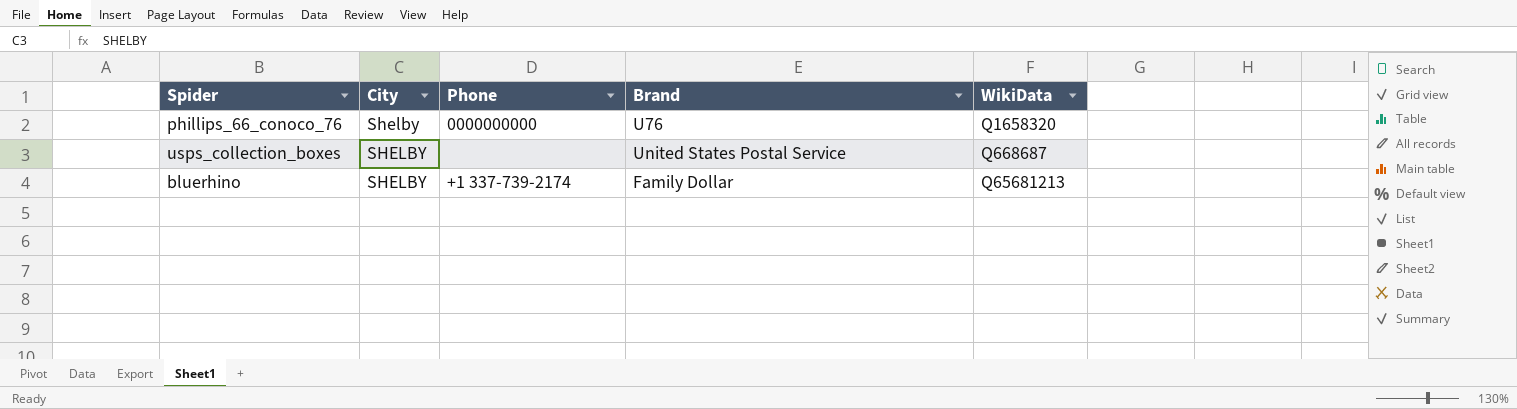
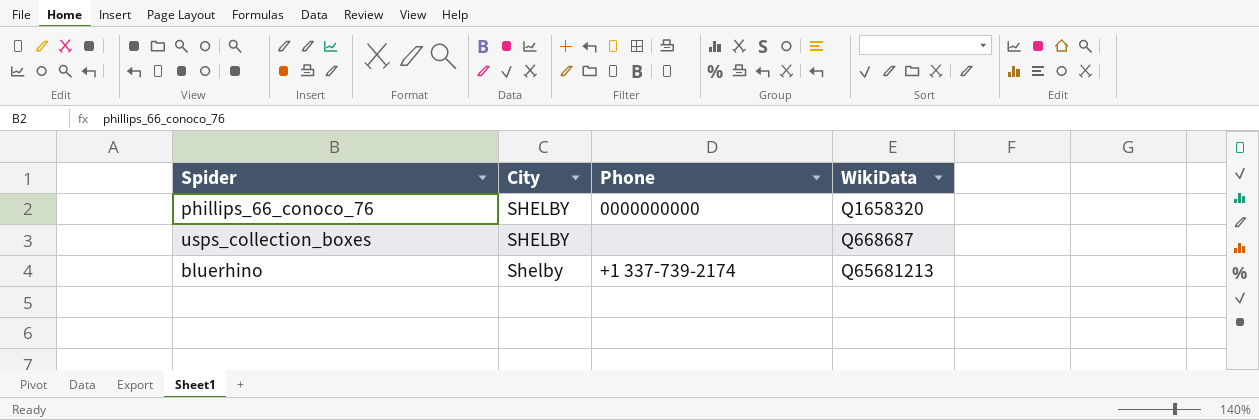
column Brand | position: 4 -> none
phillips_66_conoco_76 | City: Shelby -> SHELBY
bluerhino | City: SHELBY -> Shelby

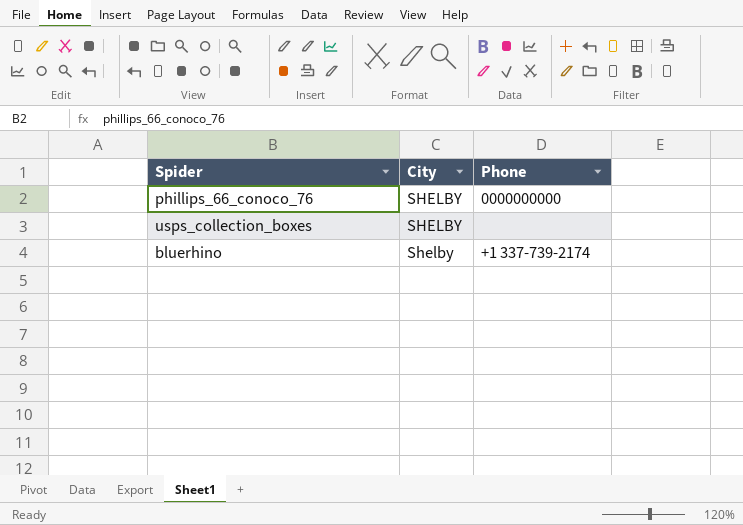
column WikiData | position: 4 -> none

